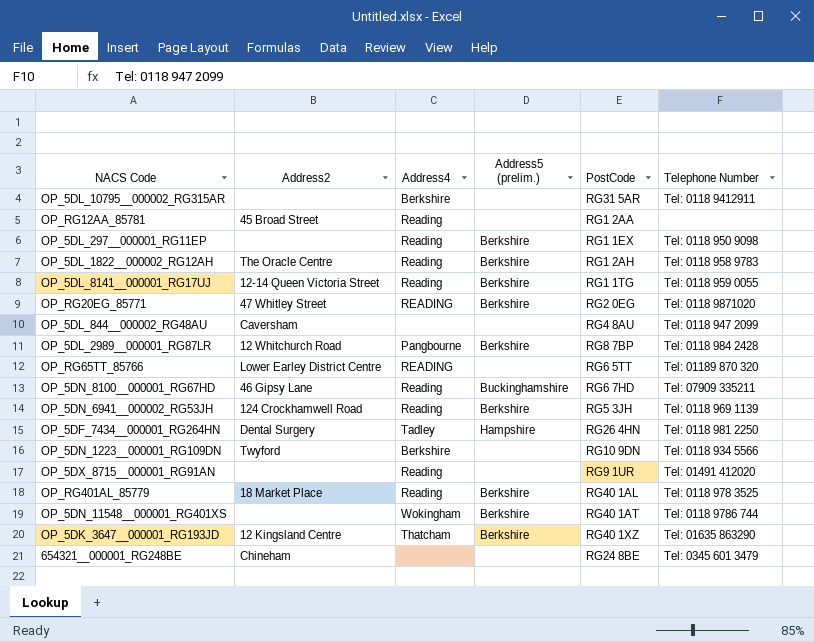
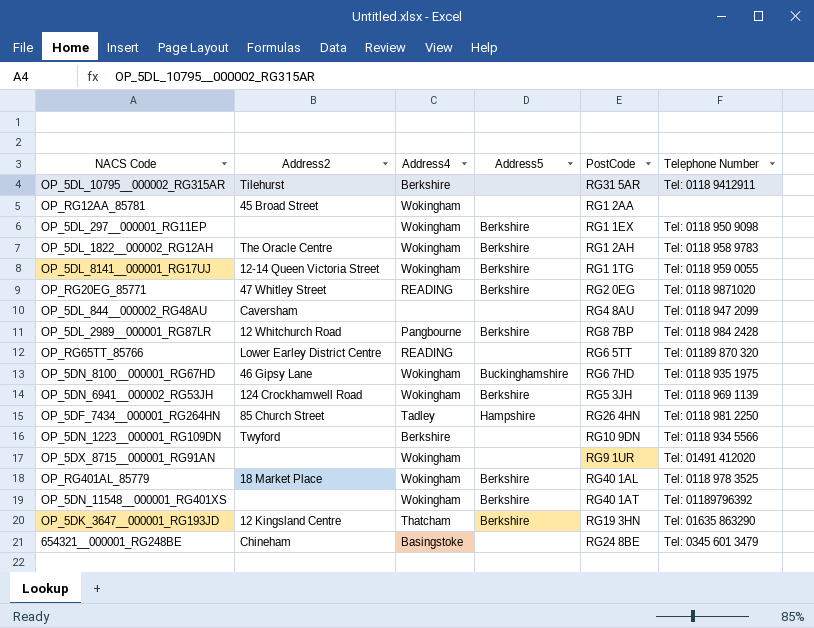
column name: Address5 (prelim.) -> Address5
OP_5DL_10795__000002_RG315AR | Address2: none -> Tilehurst
OP_RG12AA_85781 | Address4: Reading -> Wokingham
OP_5DL_297__000001_RG11EP | Address4: Reading -> Wokingham
OP_5DL_1822__000002_RG12AH | Address4: Reading -> Wokingham
OP_5DL_8141__000001_RG17UJ | Address4: Reading -> Wokingham
OP_5DN_8100__000001_RG67HD | Address4: Reading -> Wokingham
OP_5DN_8100__000001_RG67HD | Telephone Number: Tel: 07909 335211 -> Tel: 0118 935 1975
OP_5DN_6941__000002_RG53JH | Address4: Reading -> Wokingham
OP_5DF_7434__000001_RG264HN | Address2: Dental Surgery -> 85 Church Street
OP_5DX_8715__000001_RG91AN | Address4: Reading -> Wokingham
OP_RG401AL_85779 | Address4: Reading -> Wokingham
OP_5DN_11548__000001_RG401XS | Telephone Number: Tel: 0118 9786 744 -> Tel: 01189796392
OP_5DK_3647__000001_RG193JD | PostCode: RG40 1XZ -> RG19 3HN
654321__000001_RG248BE | Address4: none -> Basingstoke

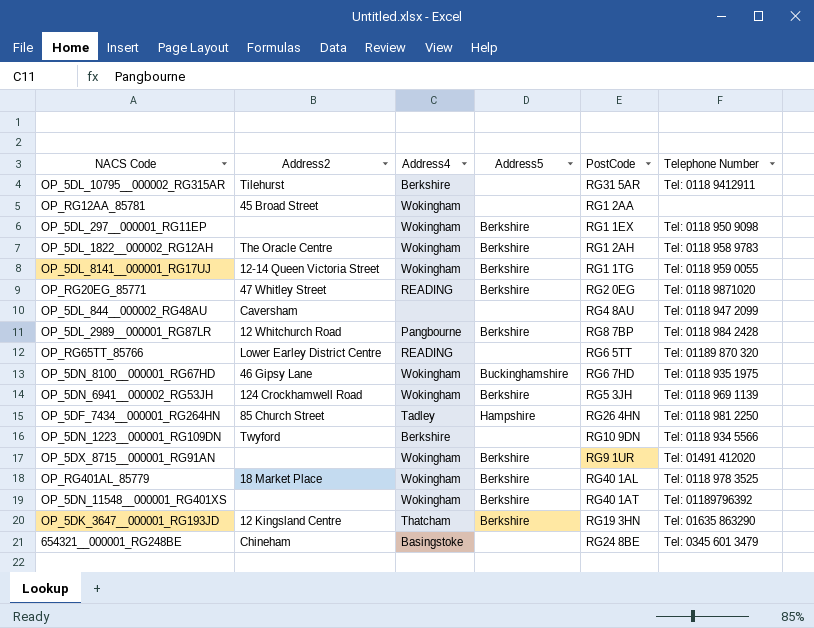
OP_5DX_8715__000001_RG91AN | Address5: none -> Berkshire

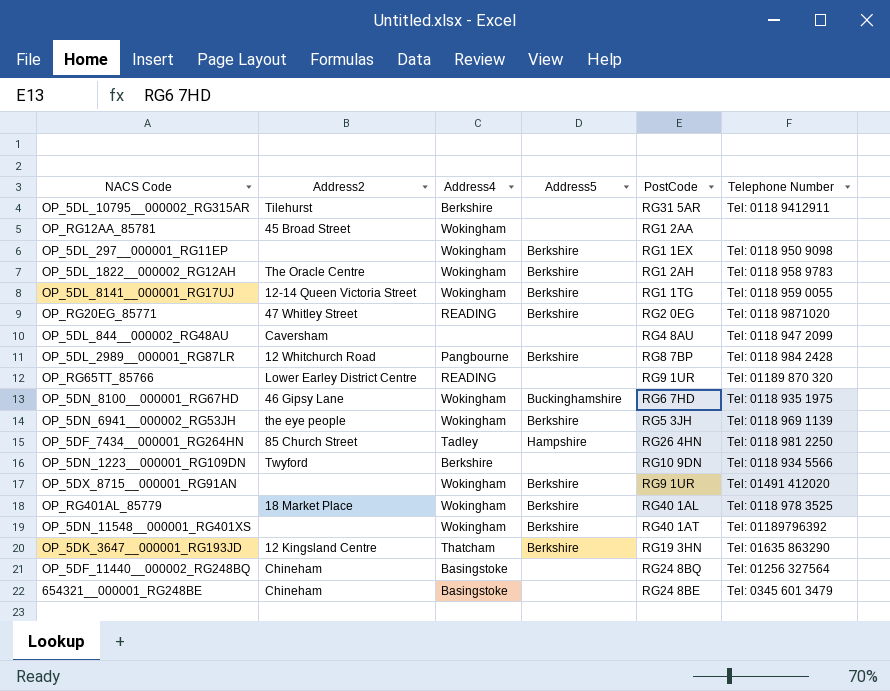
OP_RG65TT_85766 | PostCode: RG6 5TT -> RG9 1UR
OP_5DN_6941__000002_RG53JH | Address2: 124 Crockhamwell Road -> the eye people
row OP_5DF_11440__000002_RG248BQ: none -> Chineham | Basingstoke | none | RG24 8BQ | Tel: 01256 327564

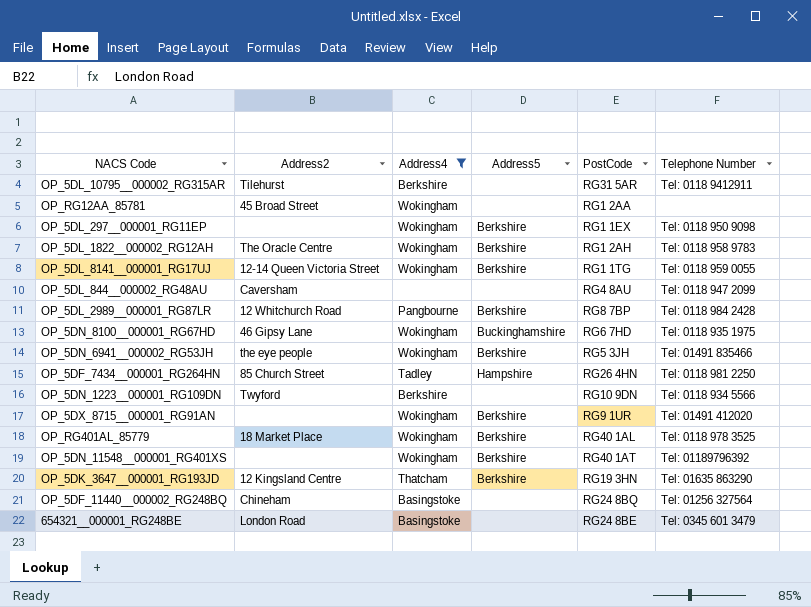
filter: none -> Address4 != READING
OP_5DN_6941__000002_RG53JH | Telephone Number: Tel: 0118 969 1139 -> Tel: 01491 835466
654321__000001_RG248BE | Address2: Chineham -> London Road

